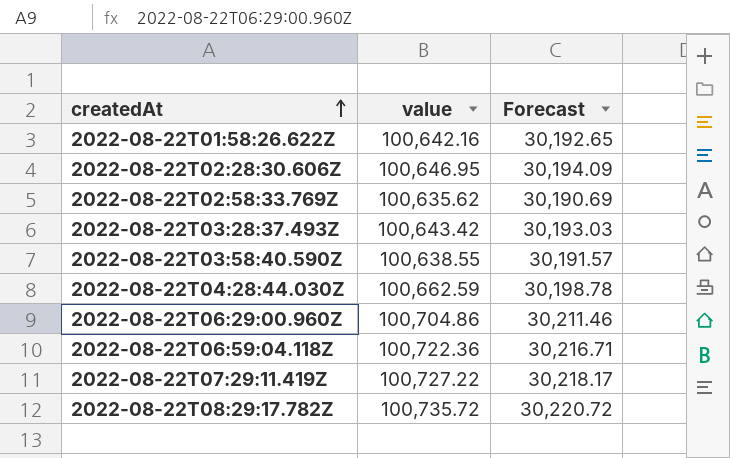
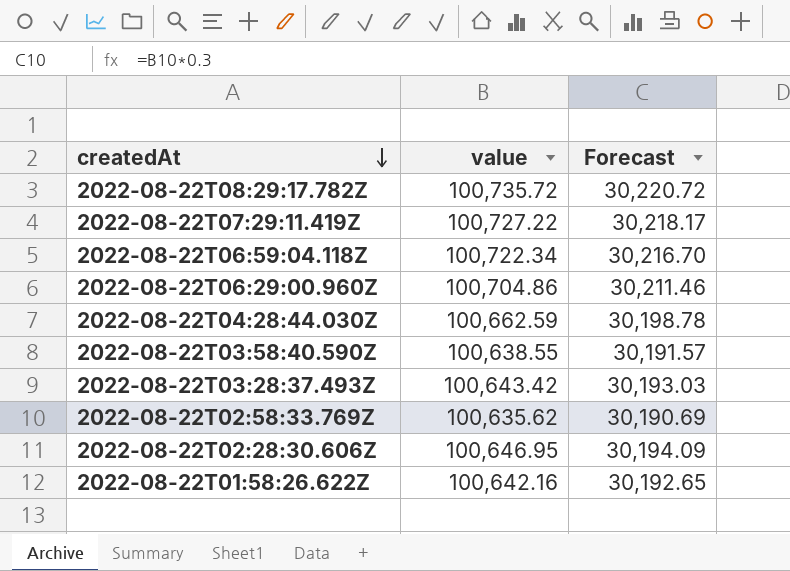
row order: createdAt ascending -> createdAt descending
2022-08-22T06:59:04.118Z | value: 100,722.36 -> 100,722.34
2022-08-22T06:59:04.118Z | Forecast: 30,216.71 -> 30,216.70

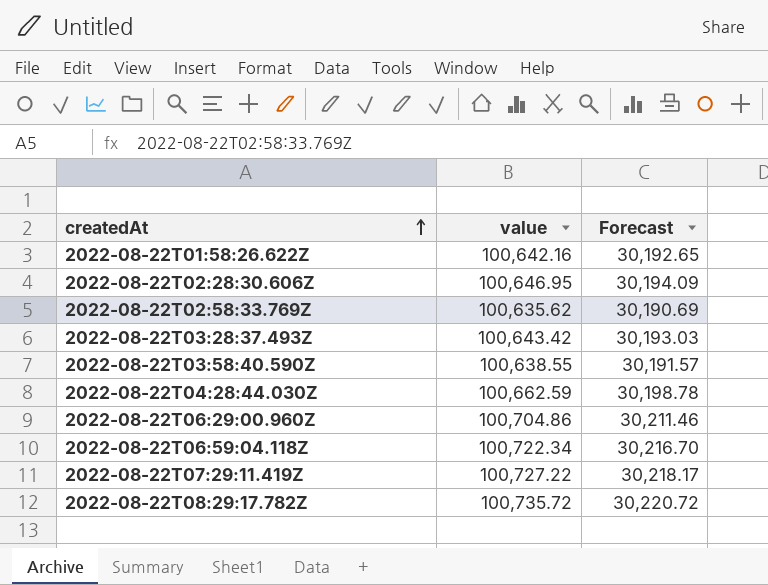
row order: createdAt descending -> createdAt ascending

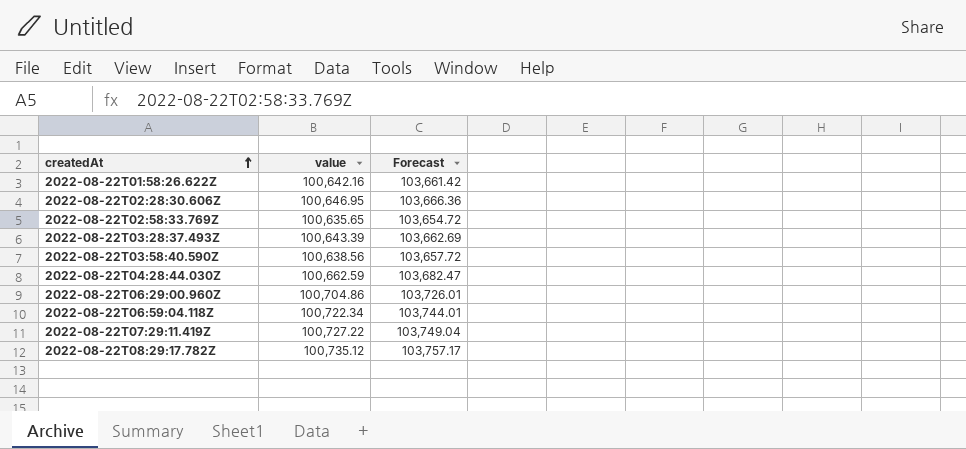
column Forecast | formula: [value] * 0.3 -> [value] * 1.03
2022-08-22T02:58:33.769Z | value: 100,635.62 -> 100,635.65
2022-08-22T03:28:37.493Z | value: 100,643.42 -> 100,643.39
2022-08-22T03:58:40.590Z | value: 100,638.55 -> 100,638.56
2022-08-22T08:29:17.782Z | value: 100,735.72 -> 100,735.12

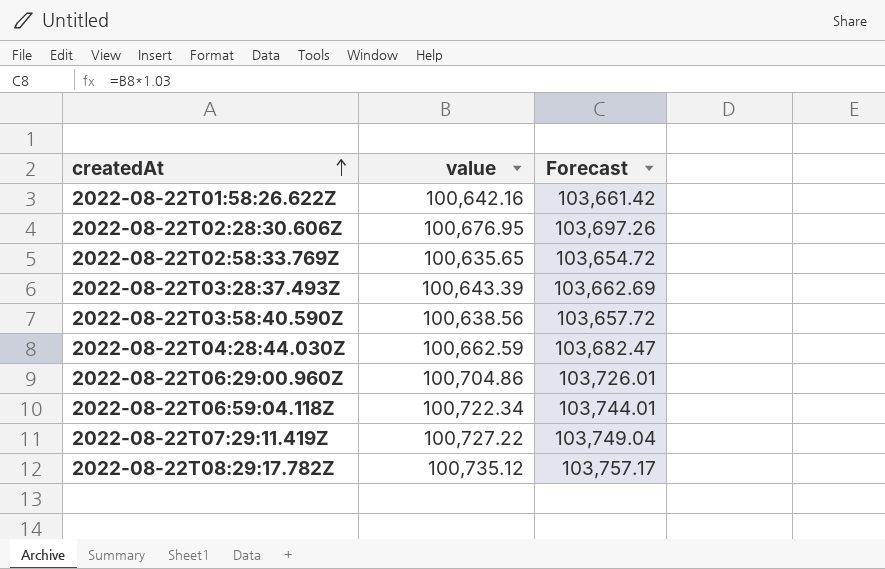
2022-08-22T02:28:30.606Z | value: 100,646.95 -> 100,676.95
2022-08-22T02:28:30.606Z | Forecast: 103,666.36 -> 103,697.26

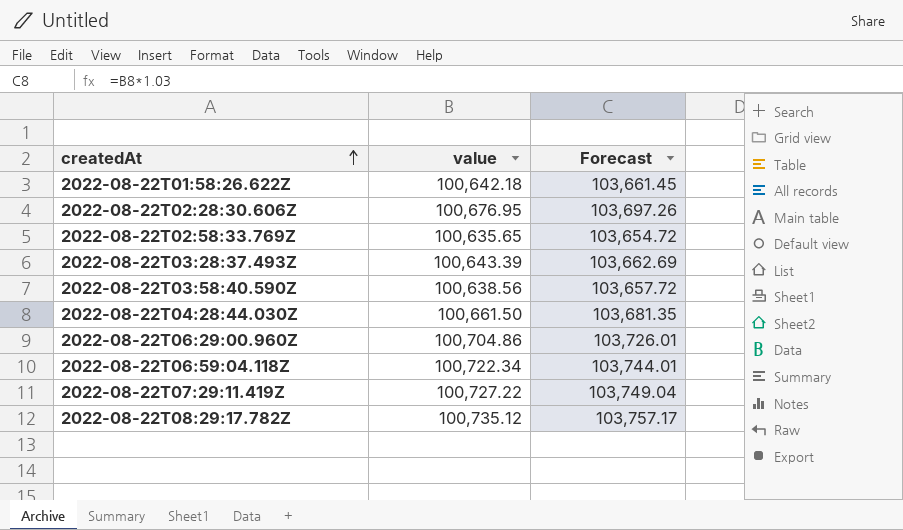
2022-08-22T01:58:26.622Z | value: 100,642.16 -> 100,642.18
2022-08-22T01:58:26.622Z | Forecast: 103,661.42 -> 103,661.45
2022-08-22T04:28:44.030Z | value: 100,662.59 -> 100,661.50
2022-08-22T04:28:44.030Z | Forecast: 103,682.47 -> 103,681.35

